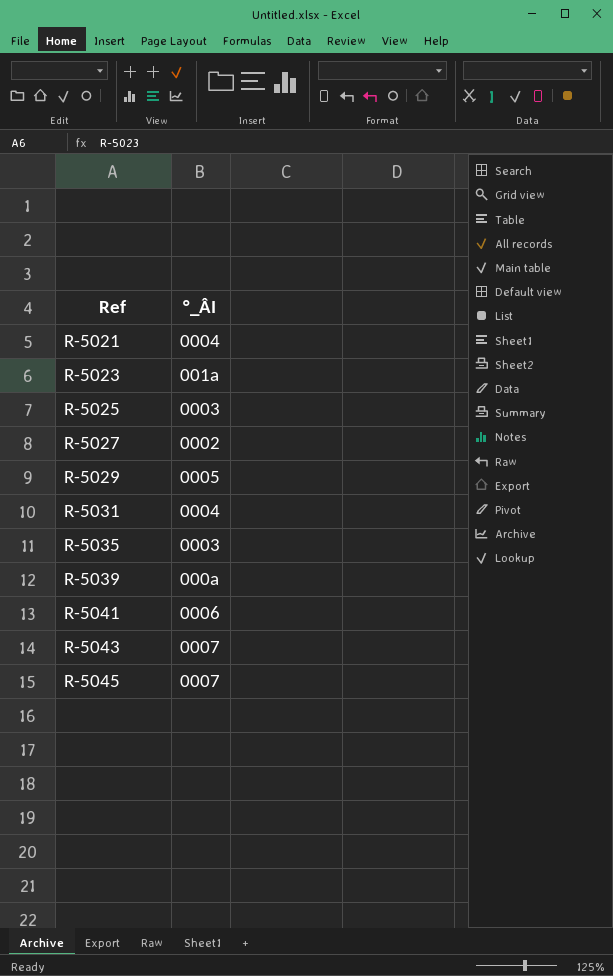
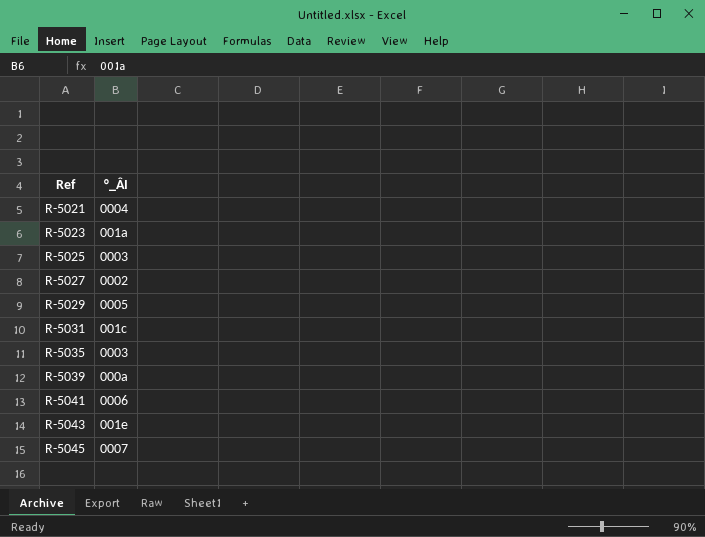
R-5031 | °_ÂI: 0004 -> 001c
R-5043 | °_ÂI: 0007 -> 001e

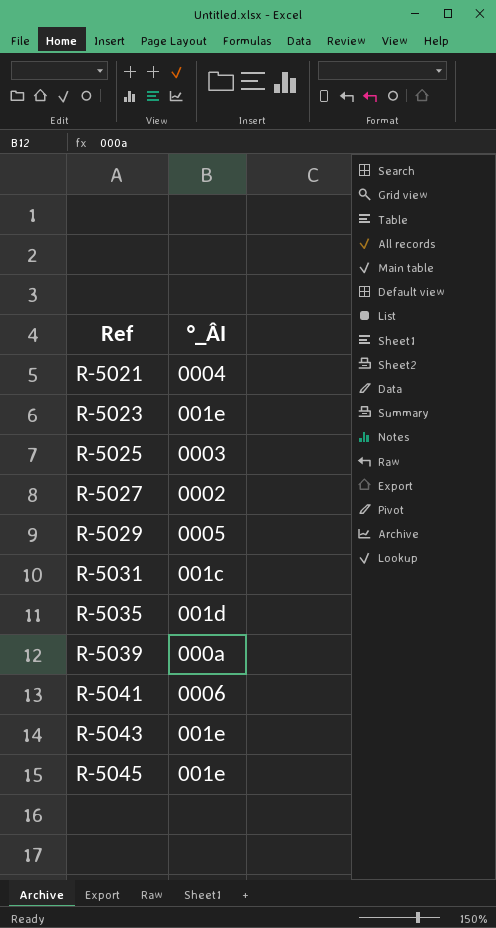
R-5023 | °_ÂI: 001a -> 001e
R-5035 | °_ÂI: 0003 -> 001d
R-5045 | °_ÂI: 0007 -> 001e

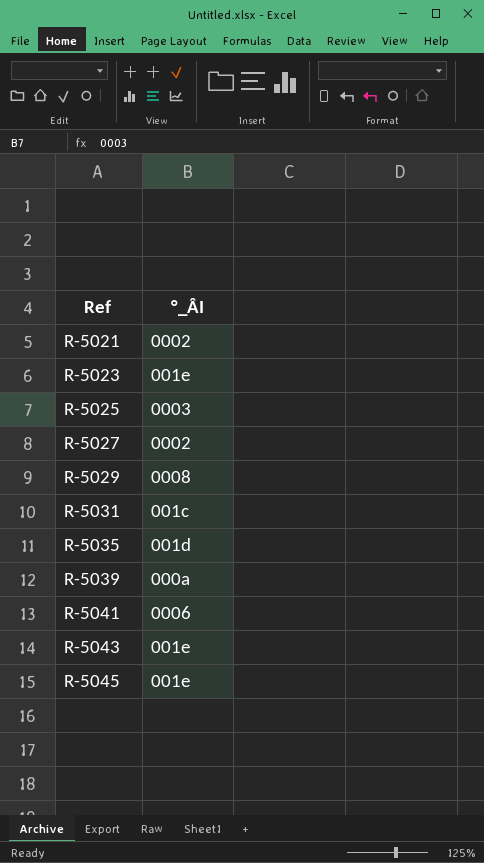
R-5021 | °_ÂI: 0004 -> 0002
R-5029 | °_ÂI: 0005 -> 0008

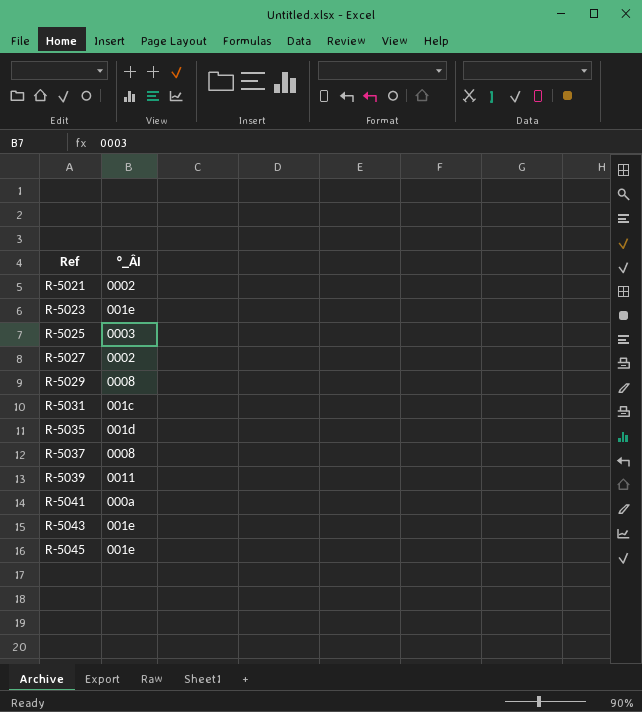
row R-5037: none -> 0008
R-5039 | °_ÂI: 000a -> 0011
R-5041 | °_ÂI: 0006 -> 000a

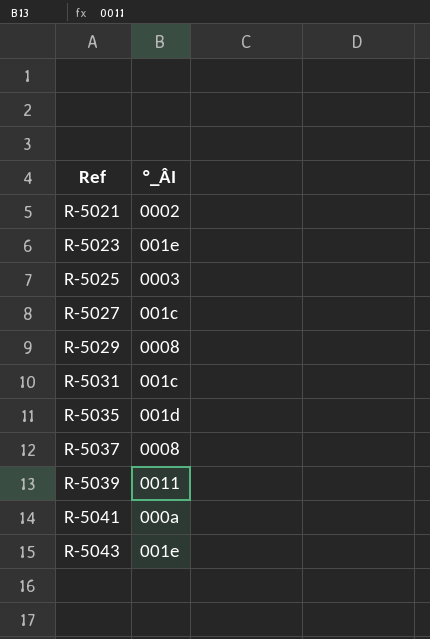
row R-5045: 001e -> none
R-5027 | °_ÂI: 0002 -> 001c

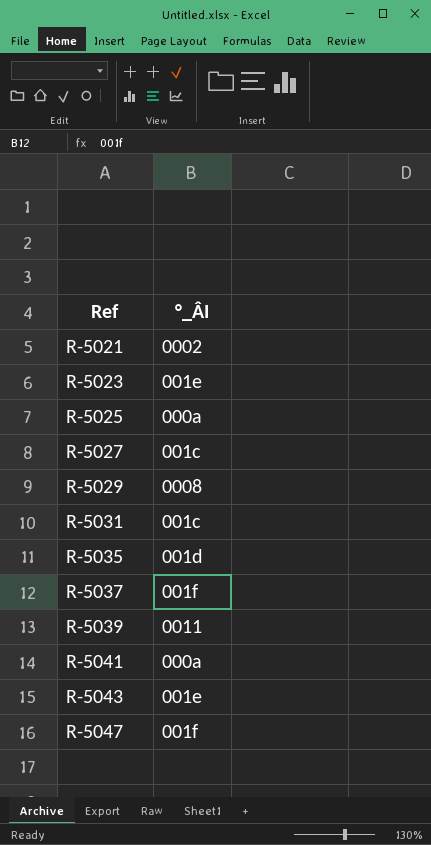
R-5025 | °_ÂI: 0003 -> 000a
R-5037 | °_ÂI: 0008 -> 001f
row R-5047: none -> 001f

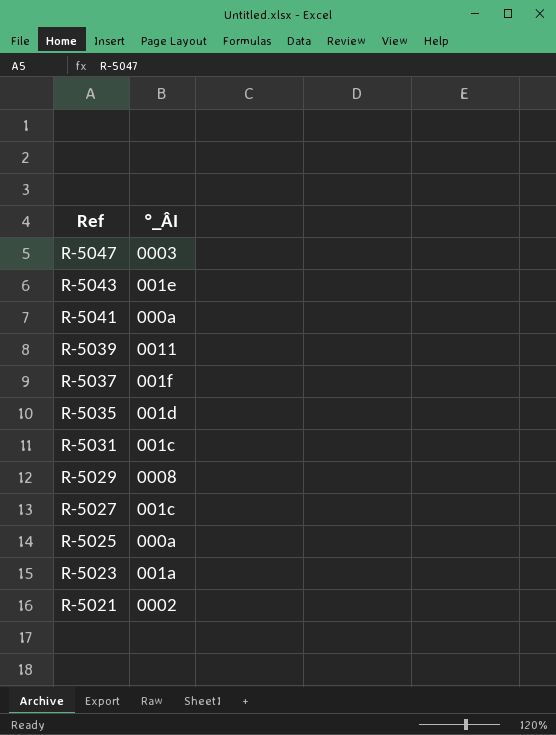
row order: Ref ascending -> Ref descending
R-5047 | °_ÂI: 001f -> 0003
R-5023 | °_ÂI: 001e -> 001a

